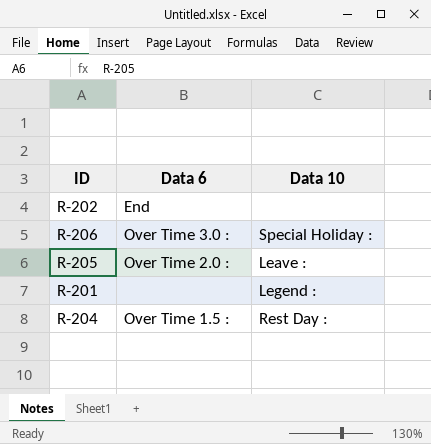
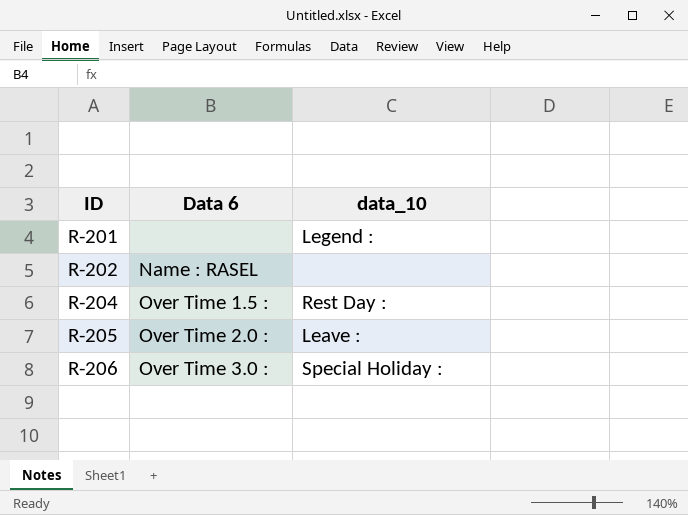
row order: none -> ID ascending
column name: Data 10 -> data_10
R-202 | Data 6: End -> Name : RASEL

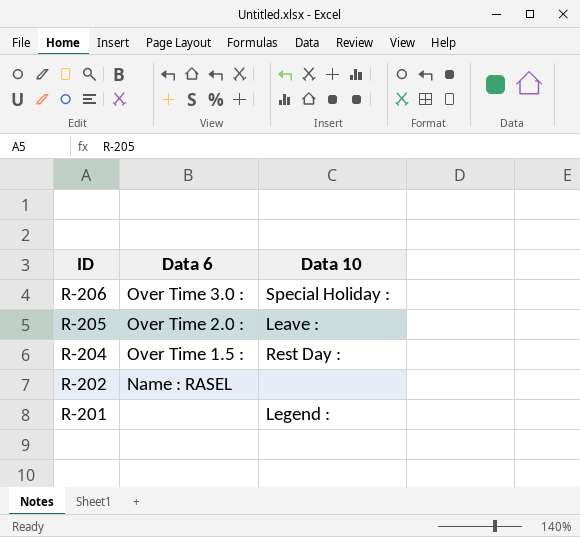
row order: ID ascending -> ID descending
column name: data_10 -> Data 10

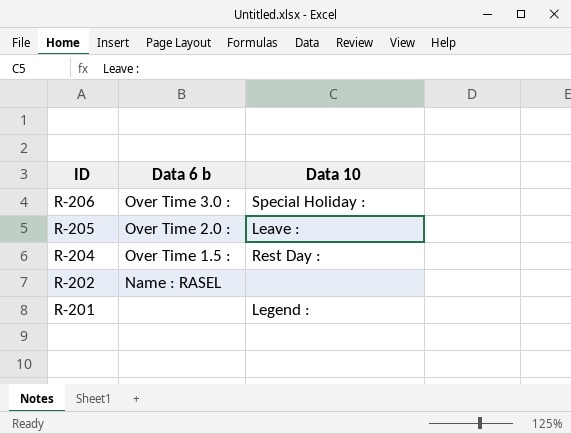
column name: Data 6 -> Data 6 b

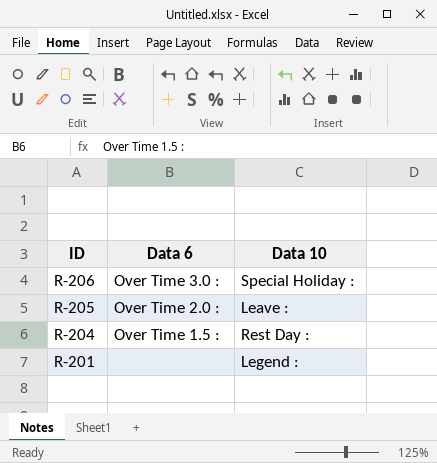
column name: Data 6 b -> Data 6
row R-202: Name : RASEL | none -> none

